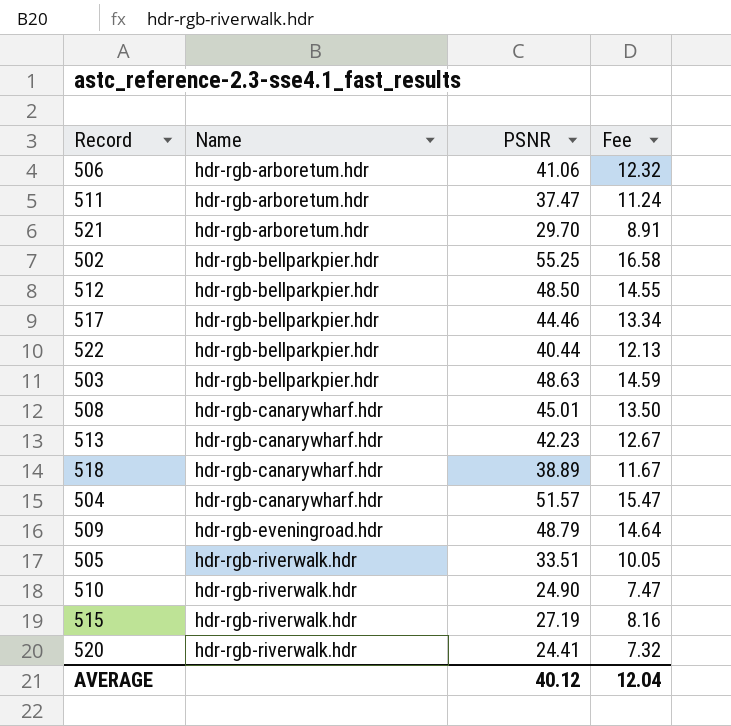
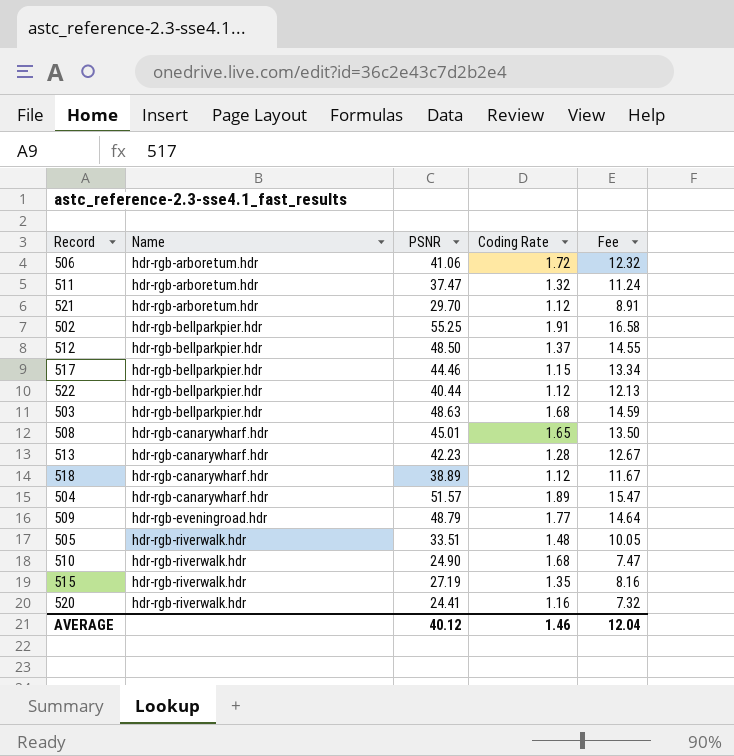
column Coding Rate | position: none -> 4

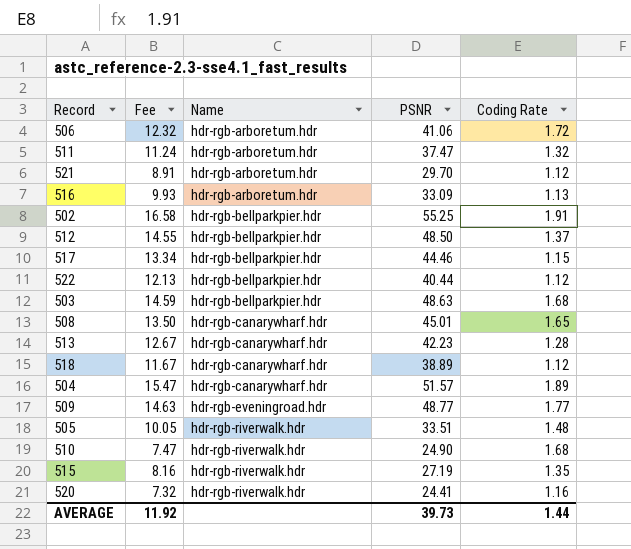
column Fee | position: 5 -> 2
row 516: none -> 9.93 | hdr-rgb-arboretum.hdr | 33.09 | 1.13
509 | Fee: 14.64 -> 14.63
509 | PSNR: 48.79 -> 48.77
AVERAGE | Fee: 12.04 -> 11.92
AVERAGE | PSNR: 40.12 -> 39.73
AVERAGE | Coding Rate: 1.46 -> 1.44

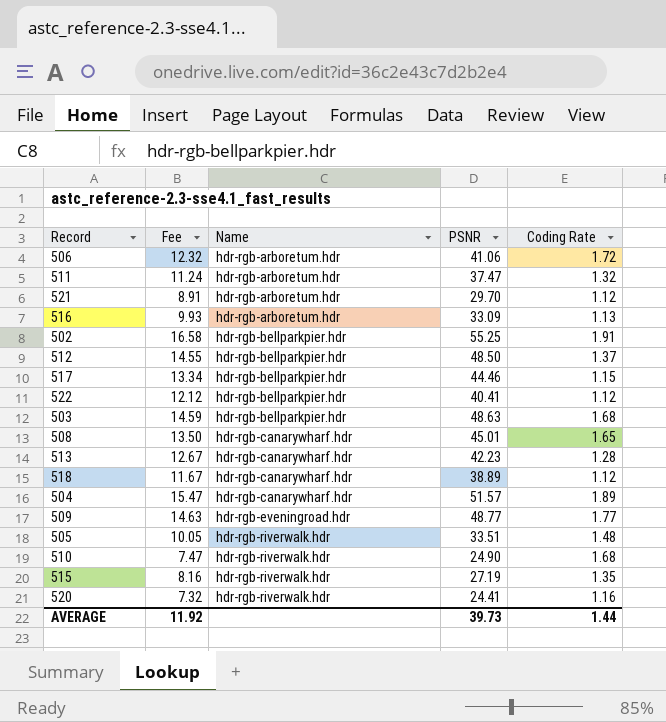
522 | Fee: 12.13 -> 12.12
522 | PSNR: 40.44 -> 40.41

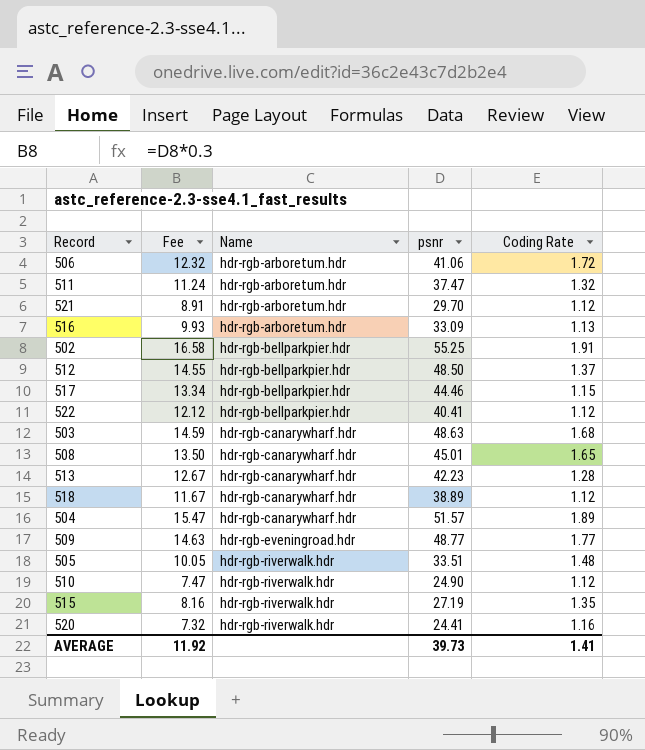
column name: PSNR -> psnr
503 | Name: hdr-rgb-bellparkpier.hdr -> hdr-rgb-canarywharf.hdr
510 | Coding Rate: 1.68 -> 1.12
AVERAGE | Coding Rate: 1.44 -> 1.41

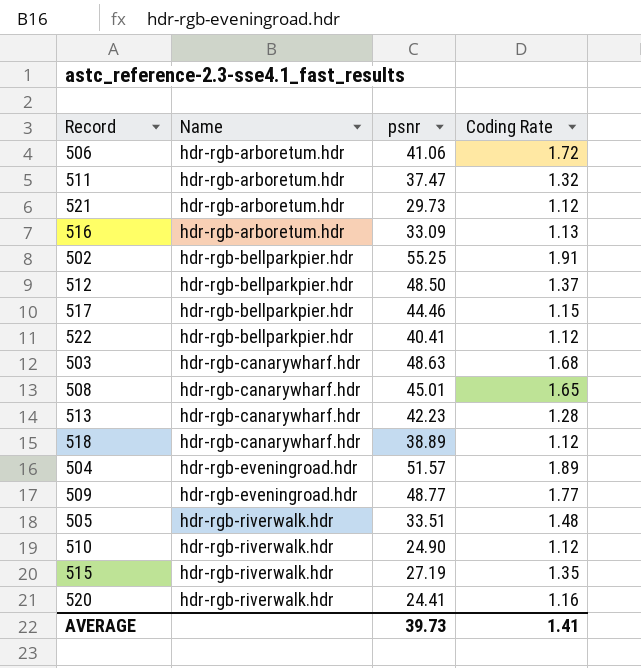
column Fee | formula: [psnr] * 0.3 -> none
521 | psnr: 29.70 -> 29.73
504 | Name: hdr-rgb-canarywharf.hdr -> hdr-rgb-eveningroad.hdr

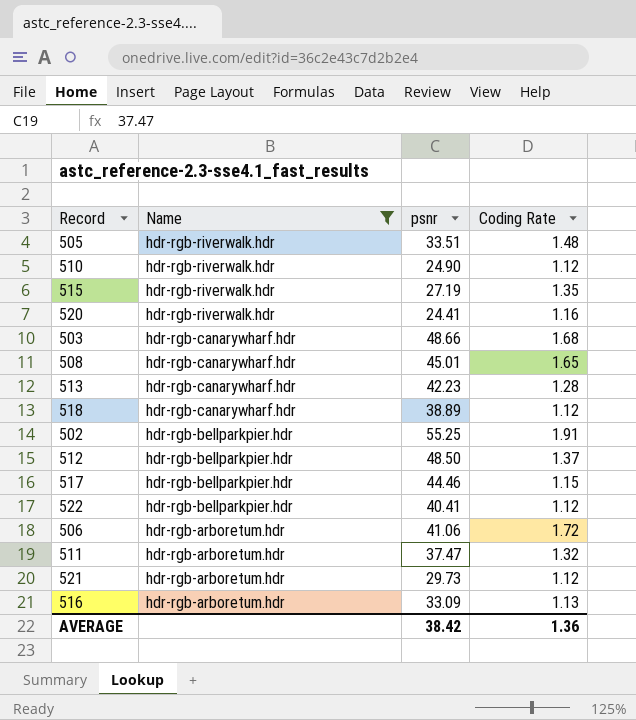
filter: none -> Name != hdr-rgb-eveningroad.hdr
row order: Name ascending -> Name descending
503 | psnr: 48.63 -> 48.66
AVERAGE | psnr: 39.73 -> 38.42
AVERAGE | Coding Rate: 1.41 -> 1.36

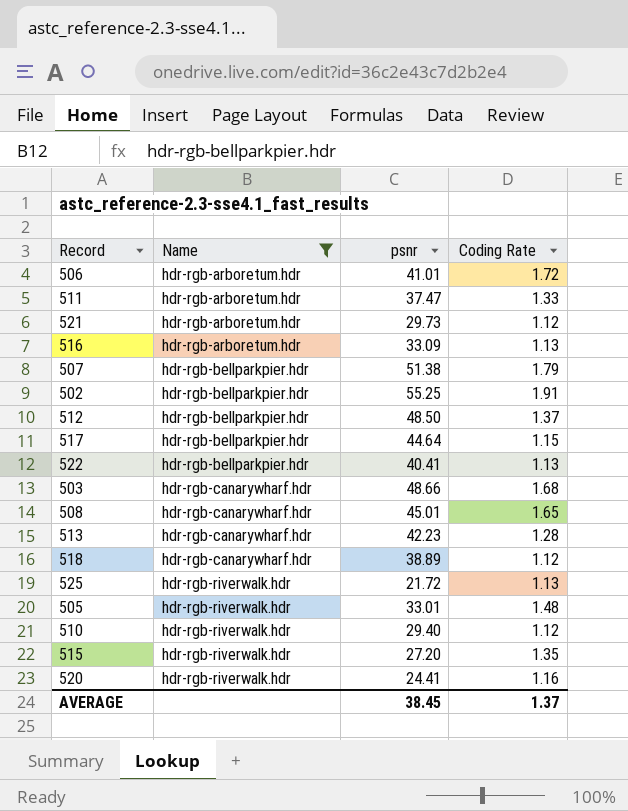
row order: Name descending -> Name ascending
506 | psnr: 41.06 -> 41.01
511 | Coding Rate: 1.32 -> 1.33
row 507: none -> hdr-rgb-bellparkpier.hdr | 51.38 | 1.79
517 | psnr: 44.46 -> 44.64
522 | Coding Rate: 1.12 -> 1.13
row 525: none -> hdr-rgb-riverwalk.hdr | 21.72 | 1.13
505 | psnr: 33.51 -> 33.01
510 | psnr: 24.90 -> 29.40
515 | psnr: 27.19 -> 27.20
AVERAGE | psnr: 38.42 -> 38.45
AVERAGE | Coding Rate: 1.36 -> 1.37

